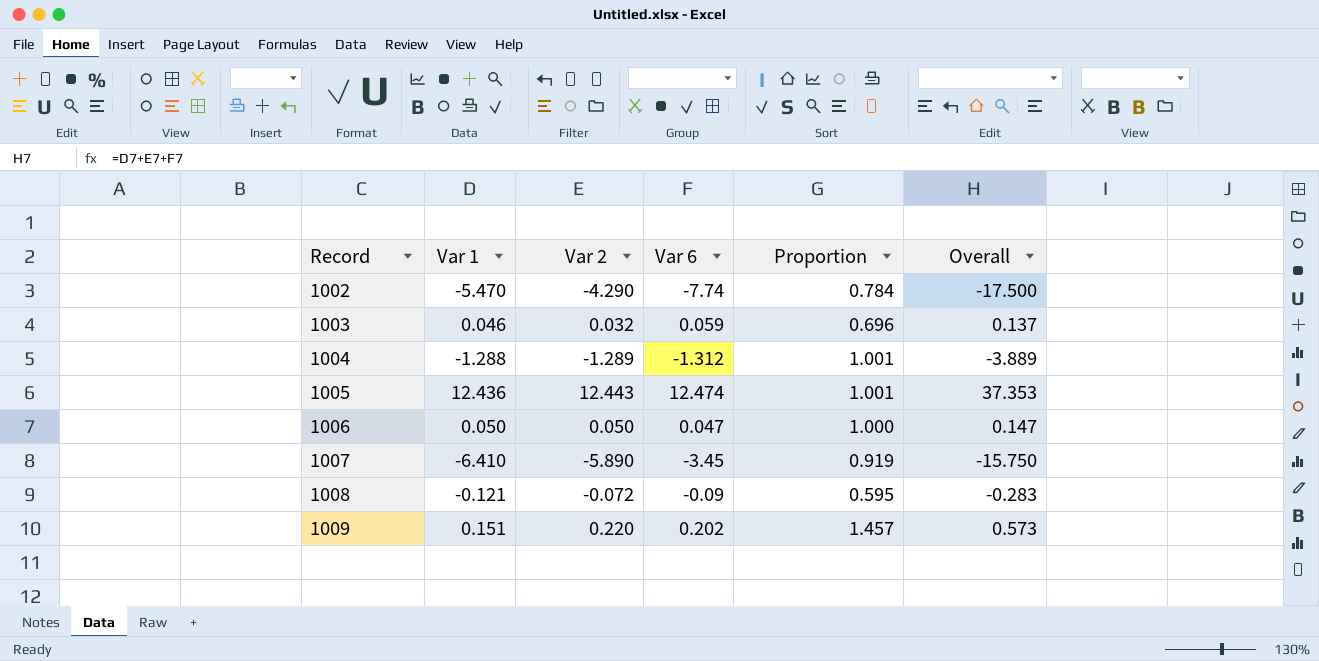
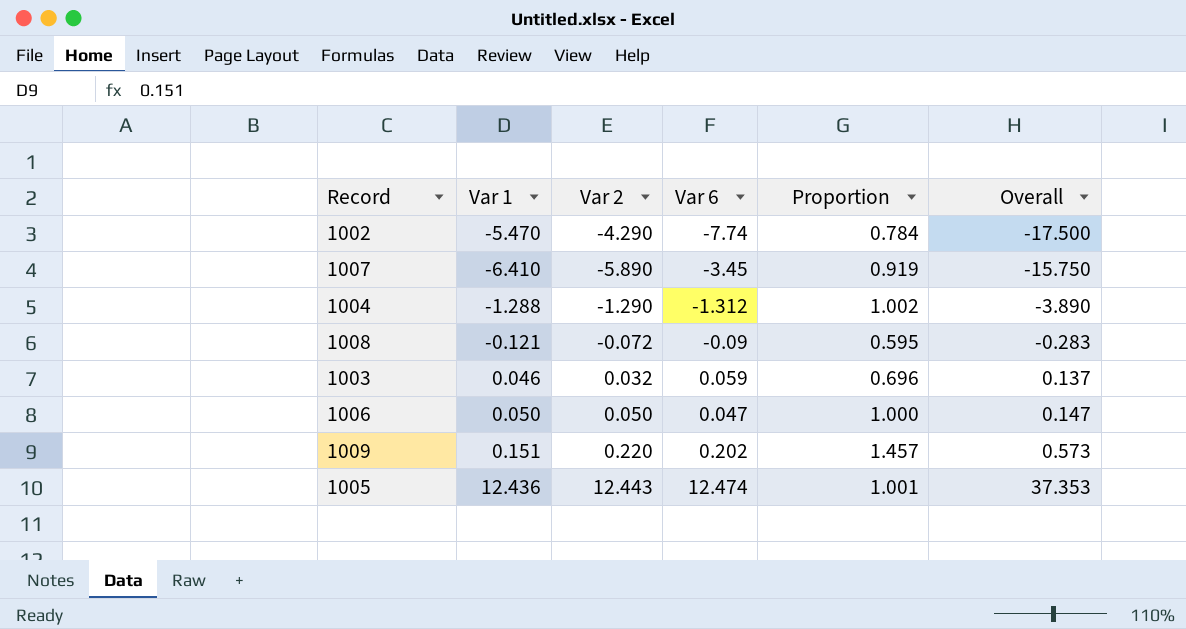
row order: Record ascending -> Overall ascending
1004 | Var 2: -1.289 -> -1.290
1004 | Proportion: 1.001 -> 1.002
1004 | Overall: -3.889 -> -3.890

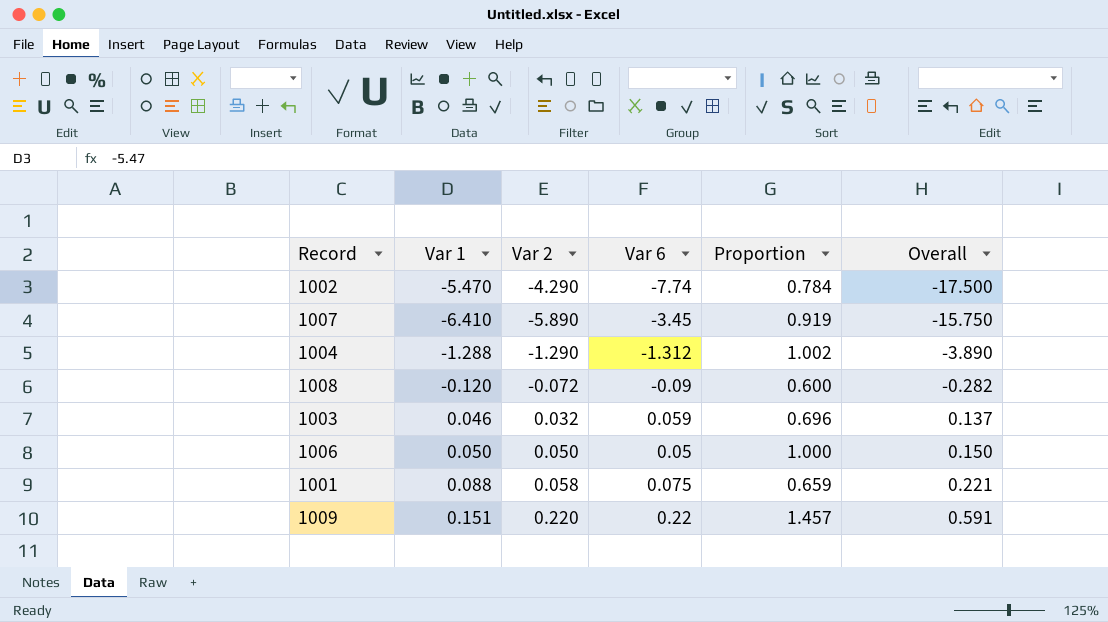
row 1005: 12.436 | 12.443 | 12.474 | 1.001 | 37.353 -> none
1008 | Var 1: -0.121 -> -0.120
1008 | Proportion: 0.595 -> 0.600
1008 | Overall: -0.283 -> -0.282
1006 | Var 6: 0.047 -> 0.05
1006 | Overall: 0.147 -> 0.150
row 1001: none -> 0.088 | 0.058 | 0.075 | 0.659 | 0.221
1009 | Var 6: 0.202 -> 0.22
1009 | Overall: 0.573 -> 0.591

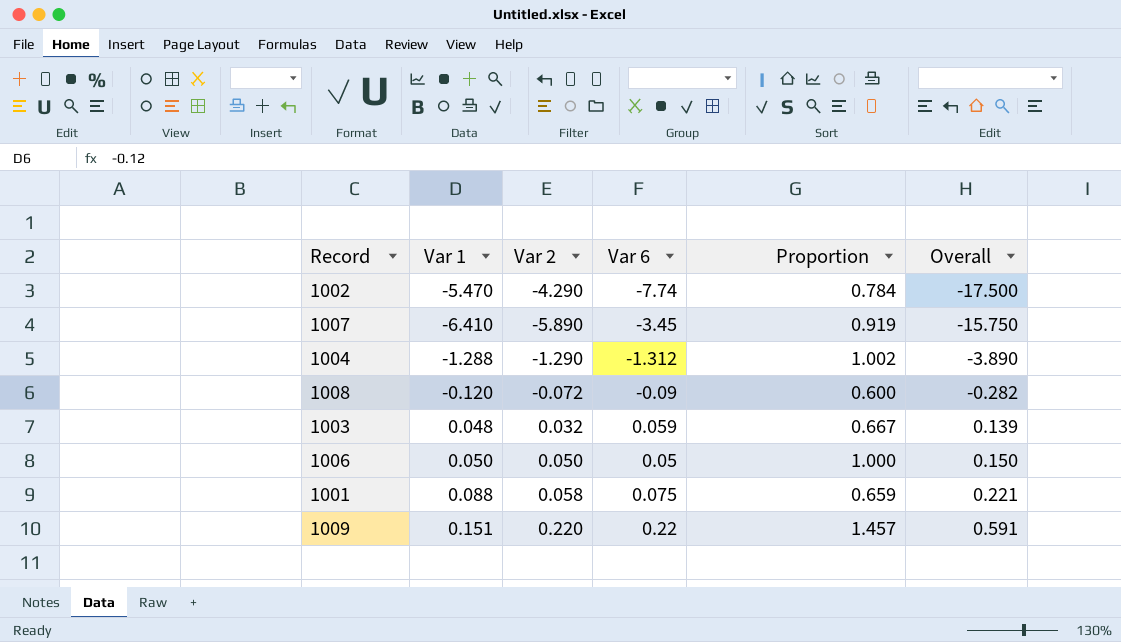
1003 | Var 1: 0.046 -> 0.048
1003 | Proportion: 0.696 -> 0.667
1003 | Overall: 0.137 -> 0.139

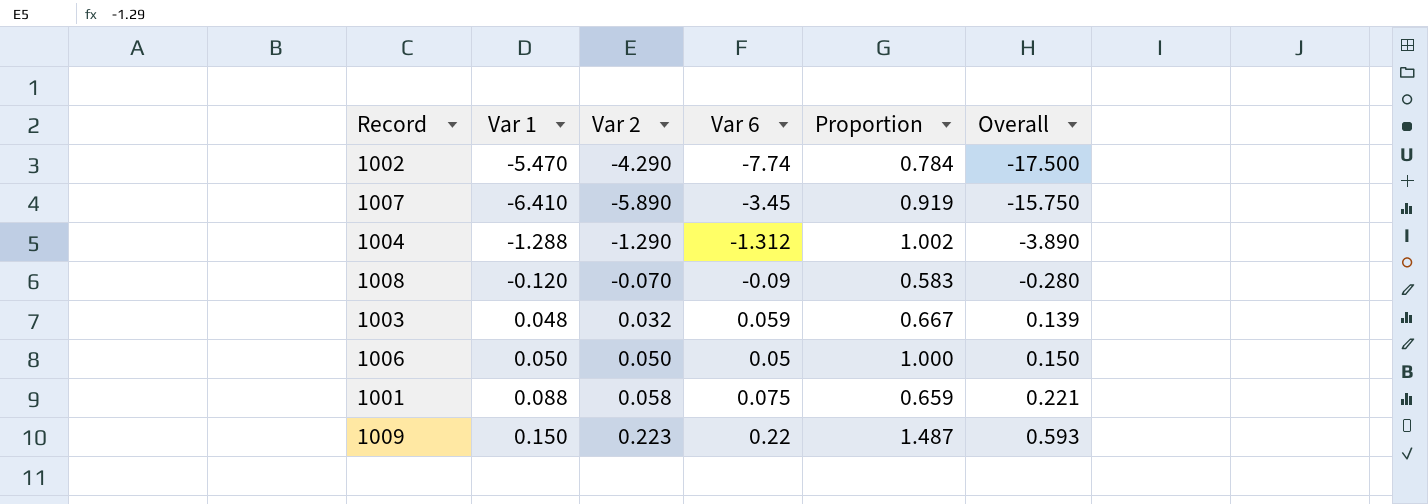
1008 | Var 2: -0.072 -> -0.070
1008 | Proportion: 0.600 -> 0.583
1008 | Overall: -0.282 -> -0.280
1009 | Var 1: 0.151 -> 0.150
1009 | Var 2: 0.220 -> 0.223
1009 | Proportion: 1.457 -> 1.487
1009 | Overall: 0.591 -> 0.593

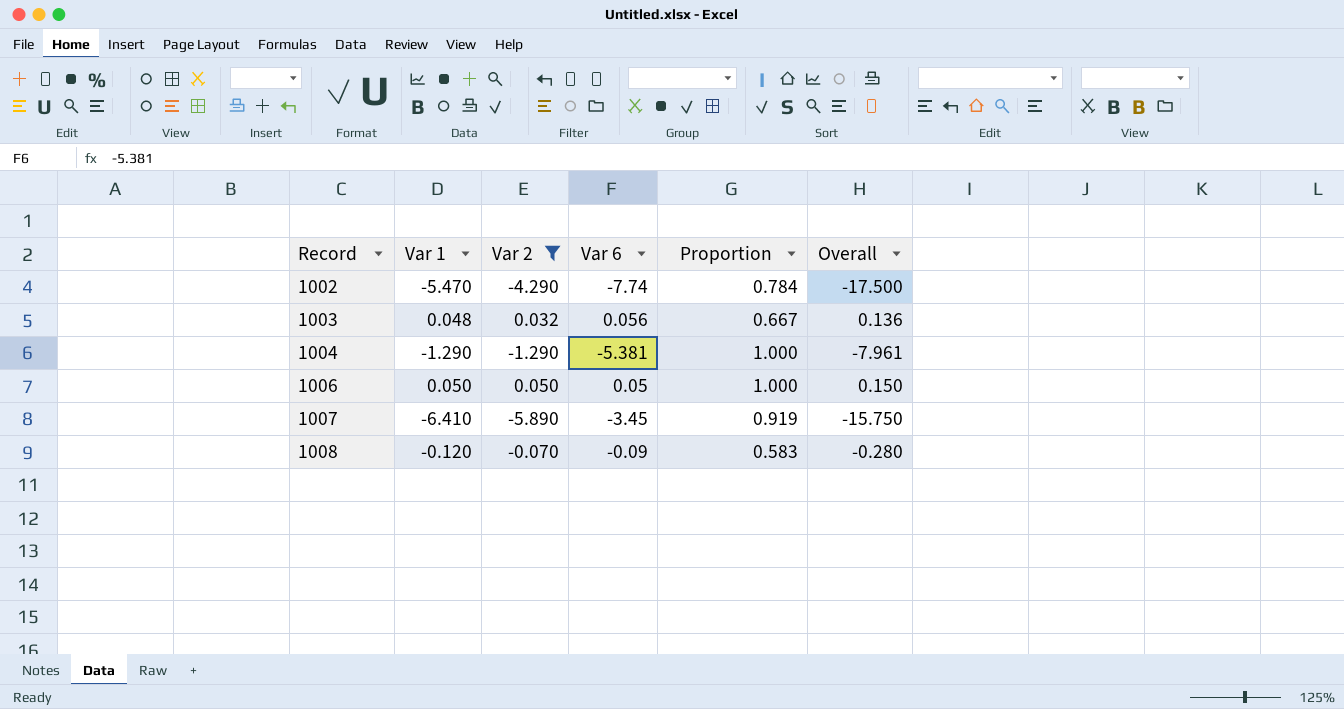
filter: none -> Var 2 <= 0.050
row order: Overall ascending -> Record ascending
1003 | Var 6: 0.059 -> 0.056
1003 | Overall: 0.139 -> 0.136
1004 | Var 1: -1.288 -> -1.290
1004 | Var 6: -1.312 -> -5.381
1004 | Proportion: 1.002 -> 1.000
1004 | Overall: -3.890 -> -7.961

